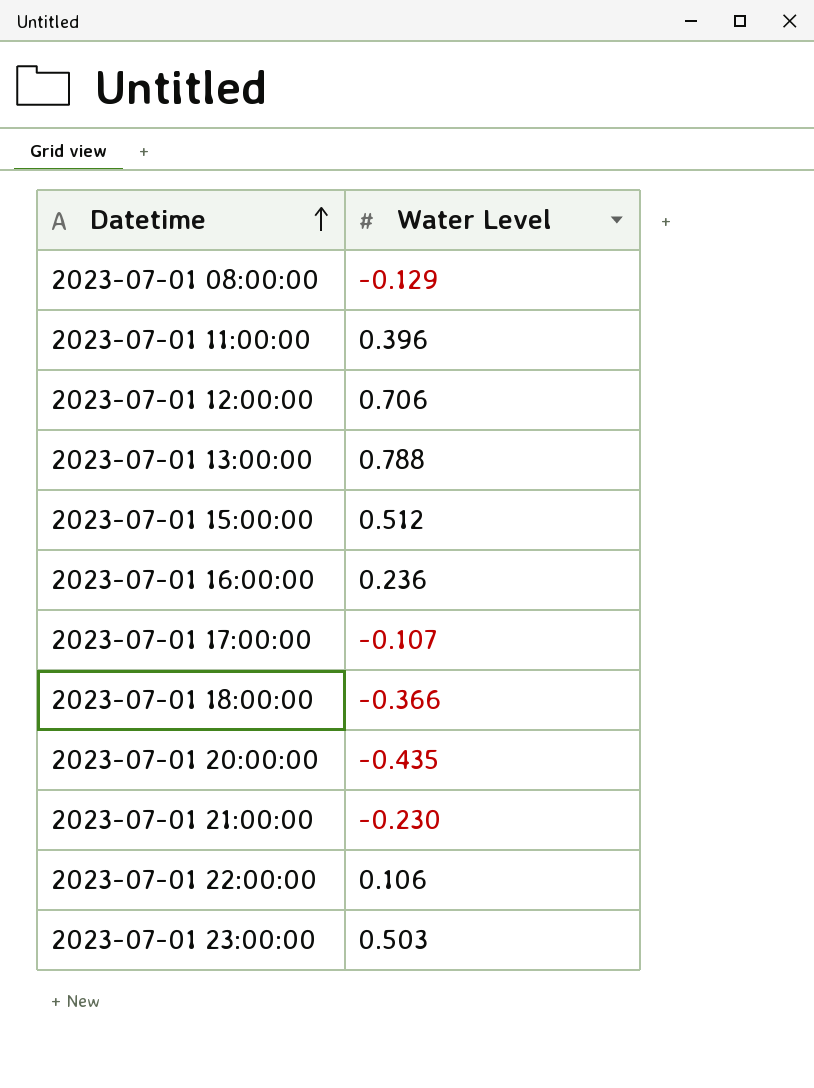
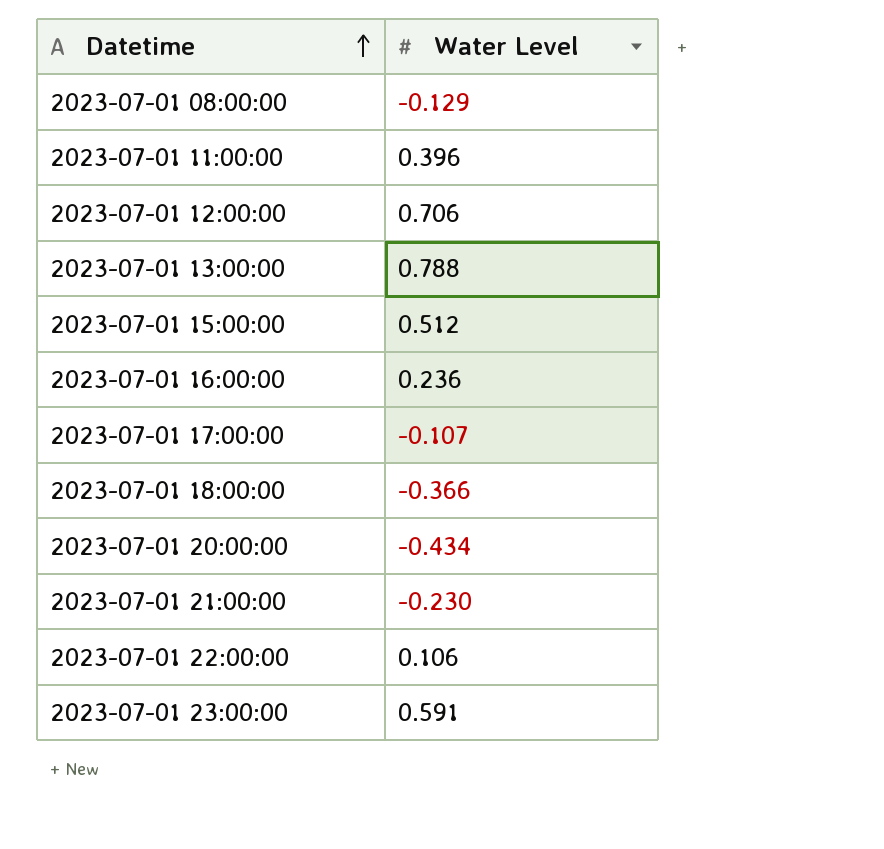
2023-07-01 20:00:00 | Water Level: -0.435 -> -0.434
2023-07-01 23:00:00 | Water Level: 0.503 -> 0.591

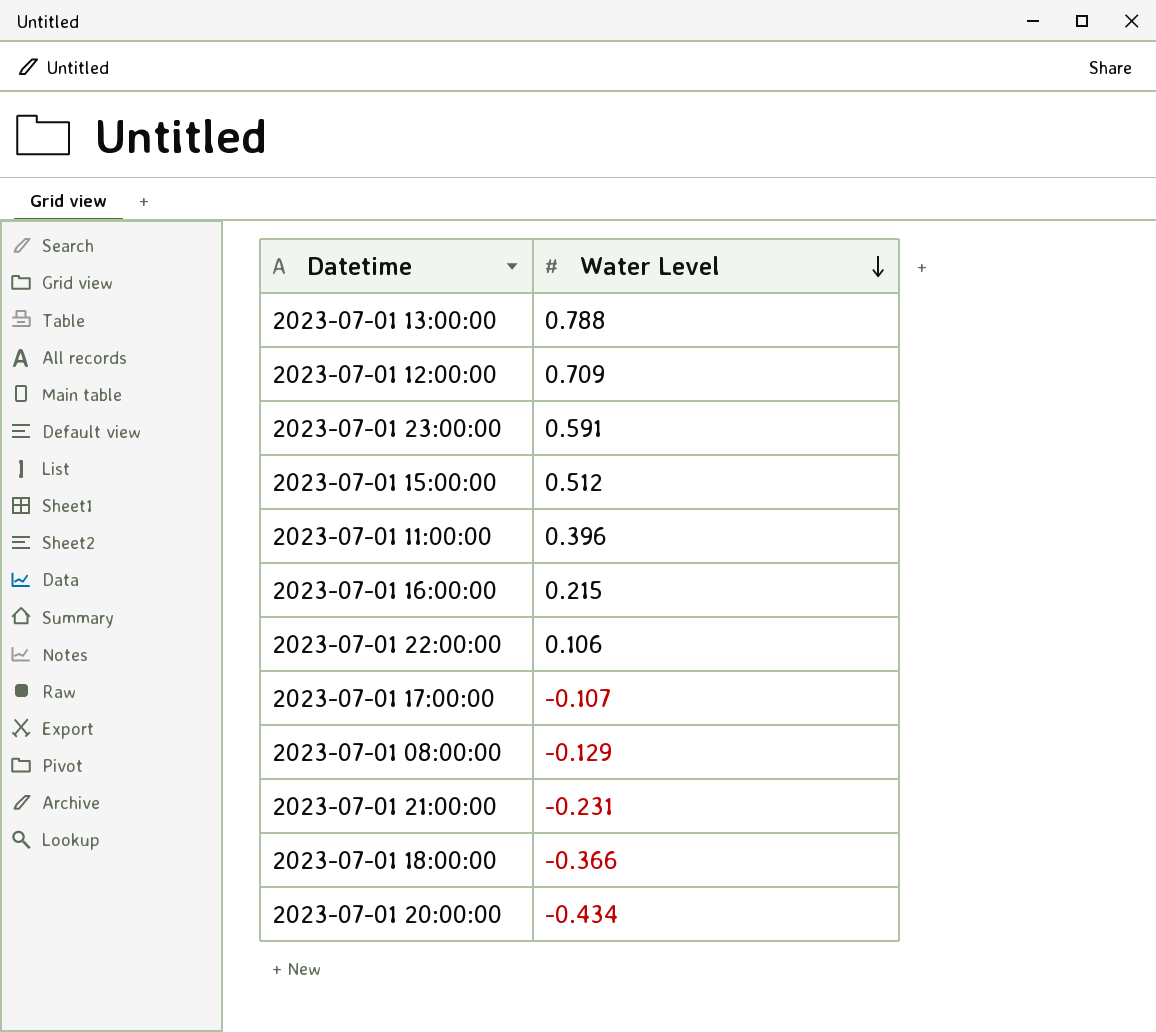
row order: Datetime ascending -> Water Level descending
2023-07-01 12:00:00 | Water Level: 0.706 -> 0.709
2023-07-01 16:00:00 | Water Level: 0.236 -> 0.215
2023-07-01 21:00:00 | Water Level: -0.230 -> -0.231

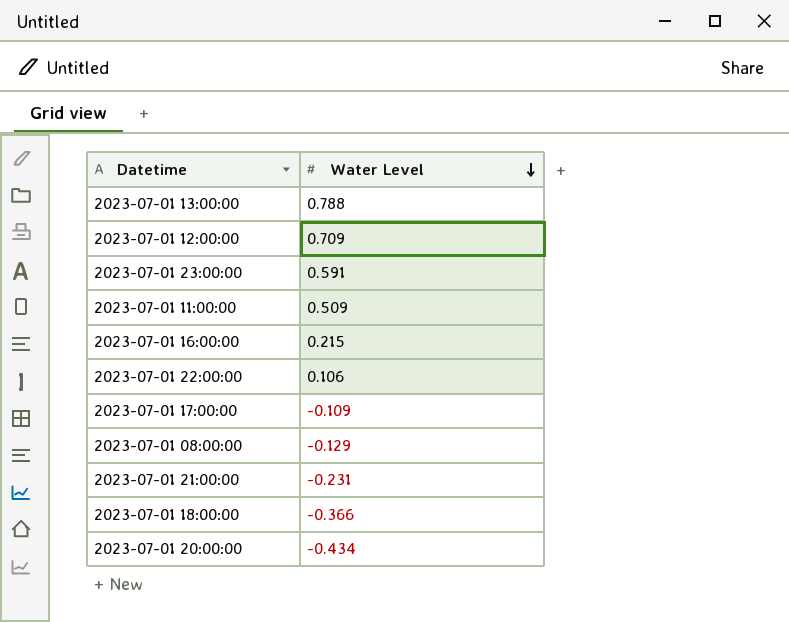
row 2023-07-01 15:00:00: 0.512 -> none
2023-07-01 11:00:00 | Water Level: 0.396 -> 0.509
2023-07-01 17:00:00 | Water Level: -0.107 -> -0.109

